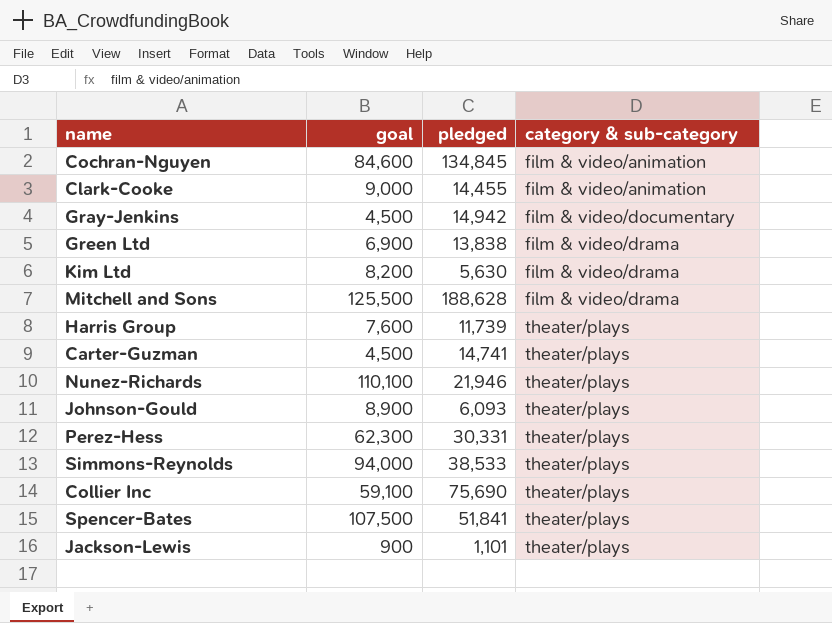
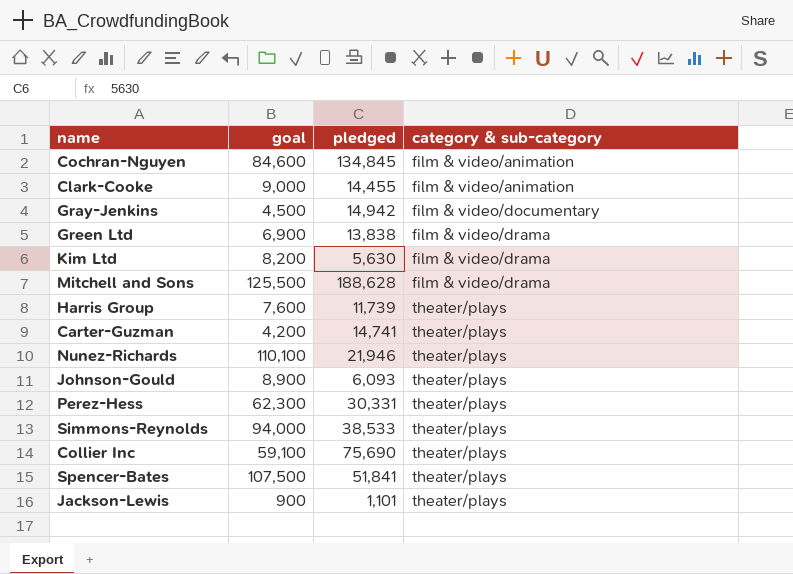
Carter-Guzman | goal: 4,500 -> 4,200

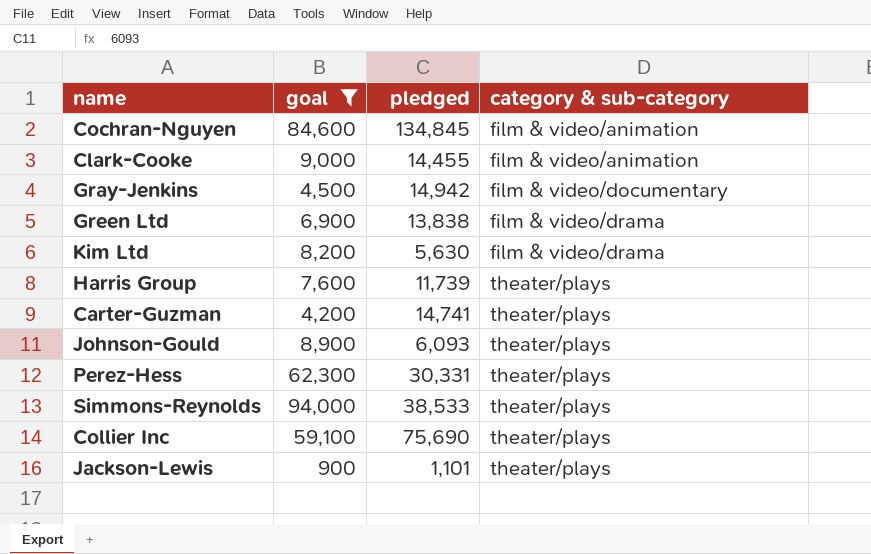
filter: none -> goal <= 94,000

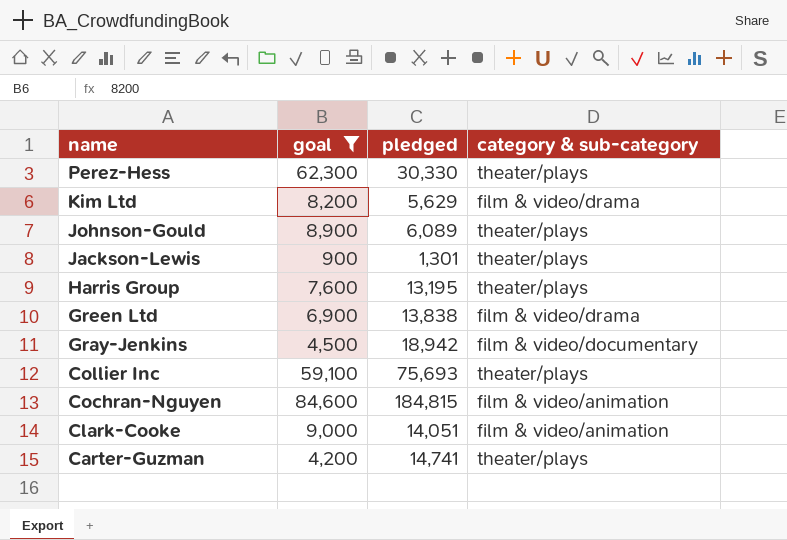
row order: category & sub-category ascending -> name descending
row Simmons-Reynolds: 94,000 | 38,533 | theater/plays -> none
Perez-Hess | pledged: 30,331 -> 30,330
Kim Ltd | pledged: 5,630 -> 5,629
Johnson-Gould | pledged: 6,093 -> 6,089
Jackson-Lewis | pledged: 1,101 -> 1,301
Harris Group | pledged: 11,739 -> 13,195
Gray-Jenkins | pledged: 14,942 -> 18,942
Collier Inc | pledged: 75,690 -> 75,693
Cochran-Nguyen | pledged: 134,845 -> 184,815
Clark-Cooke | pledged: 14,455 -> 14,051

